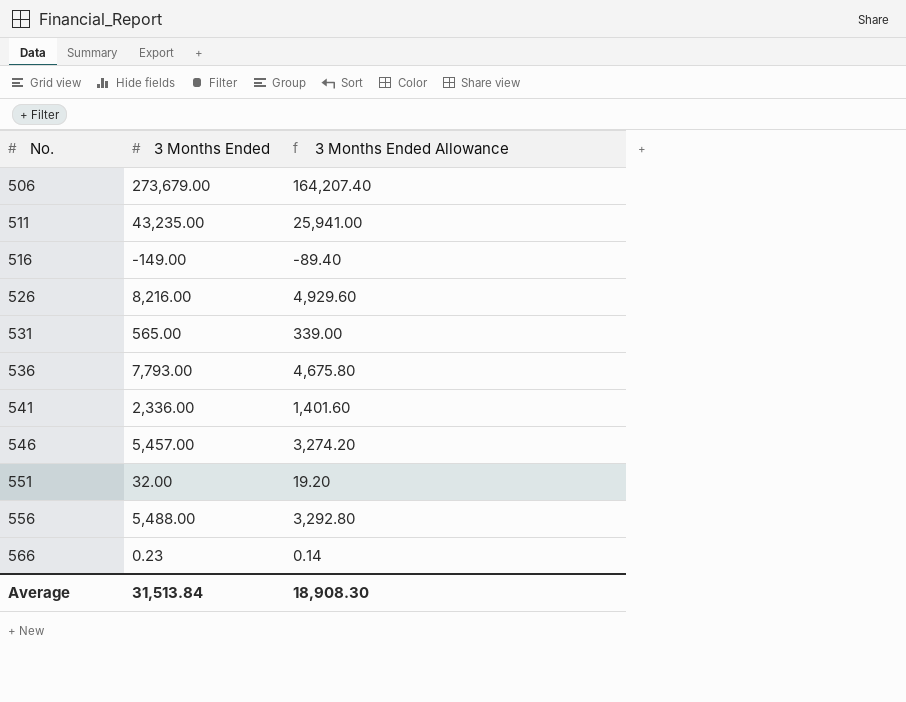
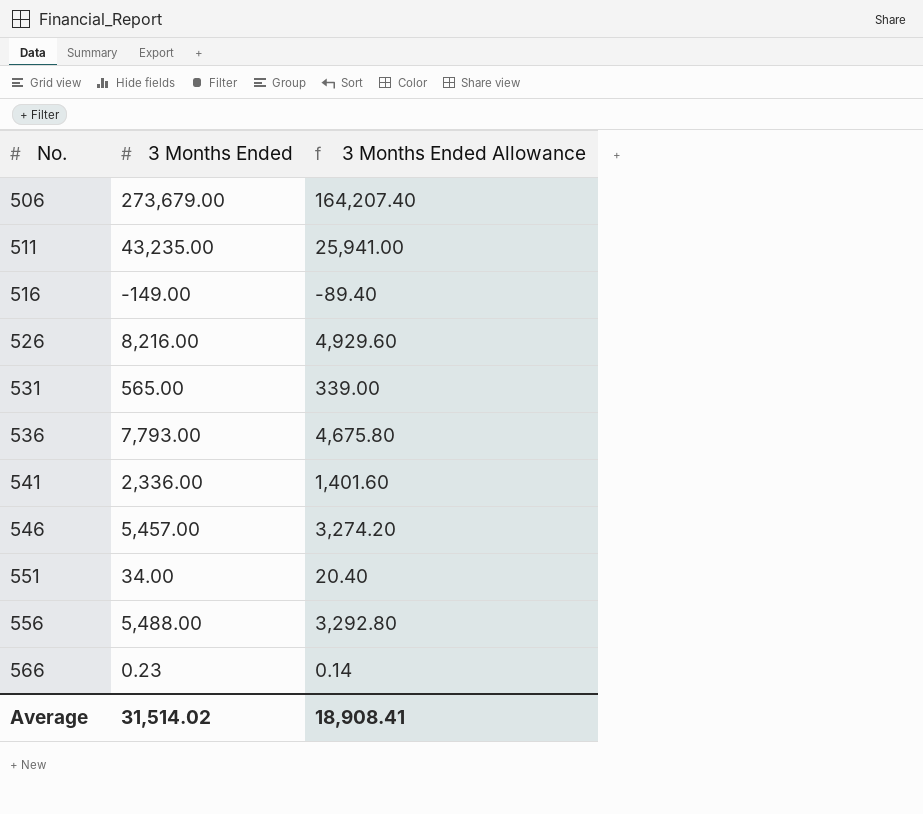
551 | 3 Months Ended: 32.00 -> 34.00
551 | 3 Months Ended Allowance: 19.20 -> 20.40
Average | 3 Months Ended: 31,513.84 -> 31,514.02
Average | 3 Months Ended Allowance: 18,908.30 -> 18,908.41

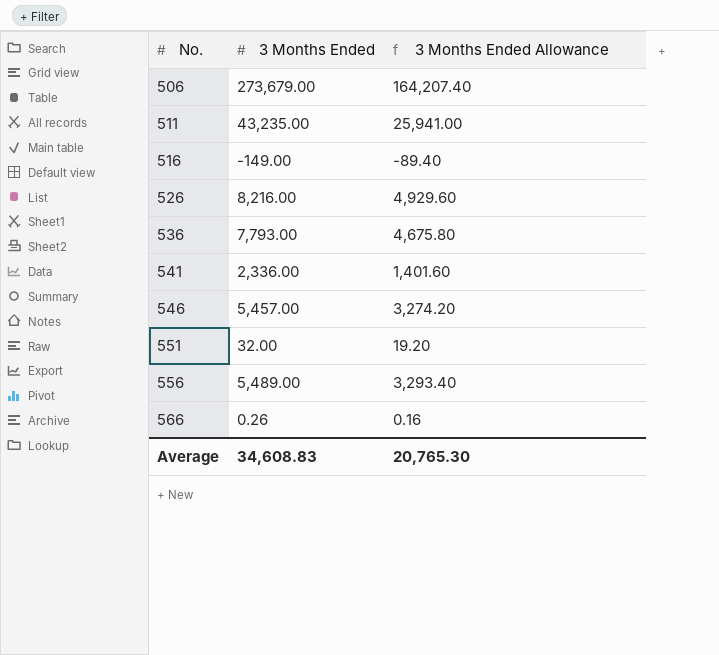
row 531: 565.00 | 339.00 -> none
551 | 3 Months Ended: 34.00 -> 32.00
551 | 3 Months Ended Allowance: 20.40 -> 19.20
556 | 3 Months Ended: 5,488.00 -> 5,489.00
556 | 3 Months Ended Allowance: 3,292.80 -> 3,293.40
566 | 3 Months Ended: 0.23 -> 0.26
566 | 3 Months Ended Allowance: 0.14 -> 0.16
Average | 3 Months Ended: 31,514.02 -> 34,608.83
Average | 3 Months Ended Allowance: 18,908.41 -> 20,765.30

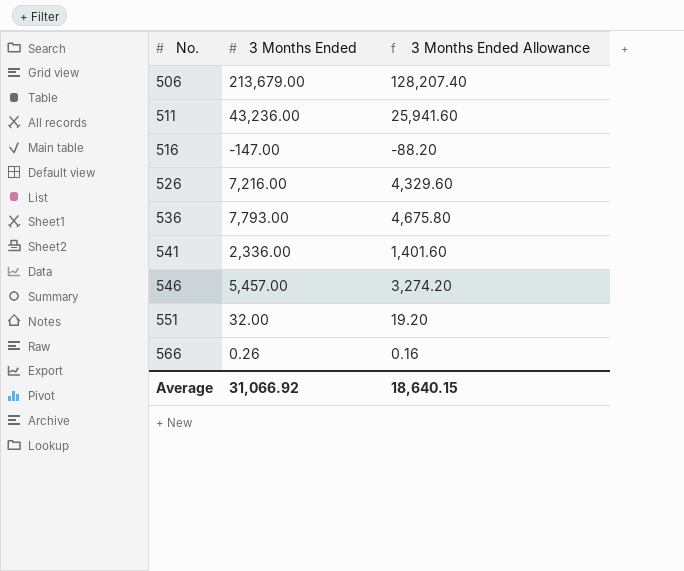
row 556: 5,489.00 | 3,293.40 -> none
506 | 3 Months Ended: 273,679.00 -> 213,679.00
506 | 3 Months Ended Allowance: 164,207.40 -> 128,207.40
511 | 3 Months Ended: 43,235.00 -> 43,236.00
511 | 3 Months Ended Allowance: 25,941.00 -> 25,941.60
516 | 3 Months Ended: -149.00 -> -147.00
516 | 3 Months Ended Allowance: -89.40 -> -88.20
526 | 3 Months Ended: 8,216.00 -> 7,216.00
526 | 3 Months Ended Allowance: 4,929.60 -> 4,329.60
Average | 3 Months Ended: 34,608.83 -> 31,066.92
Average | 3 Months Ended Allowance: 20,765.30 -> 18,640.15

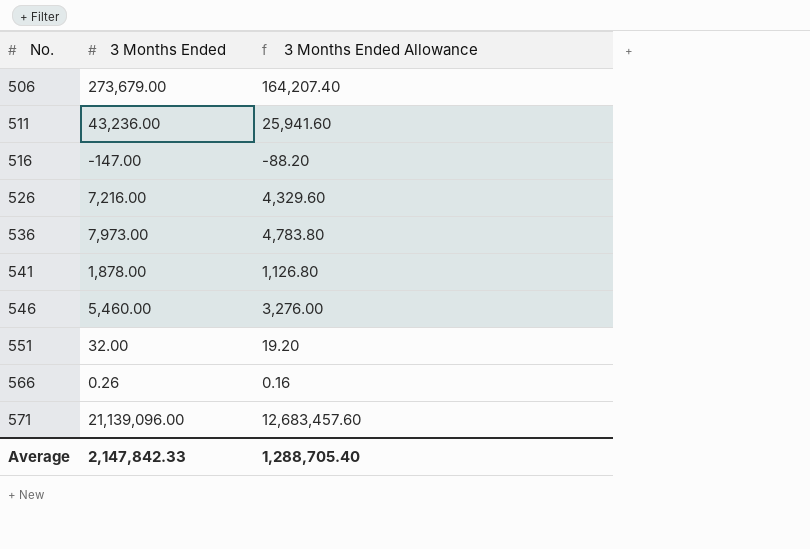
506 | 3 Months Ended: 213,679.00 -> 273,679.00
506 | 3 Months Ended Allowance: 128,207.40 -> 164,207.40
536 | 3 Months Ended: 7,793.00 -> 7,973.00
536 | 3 Months Ended Allowance: 4,675.80 -> 4,783.80
541 | 3 Months Ended: 2,336.00 -> 1,878.00
541 | 3 Months Ended Allowance: 1,401.60 -> 1,126.80
546 | 3 Months Ended: 5,457.00 -> 5,460.00
546 | 3 Months Ended Allowance: 3,274.20 -> 3,276.00
row 571: none -> 21,139,096.00 | 12,683,457.60
Average | 3 Months Ended: 31,066.92 -> 2,147,842.33
Average | 3 Months Ended Allowance: 18,640.15 -> 1,288,705.40

